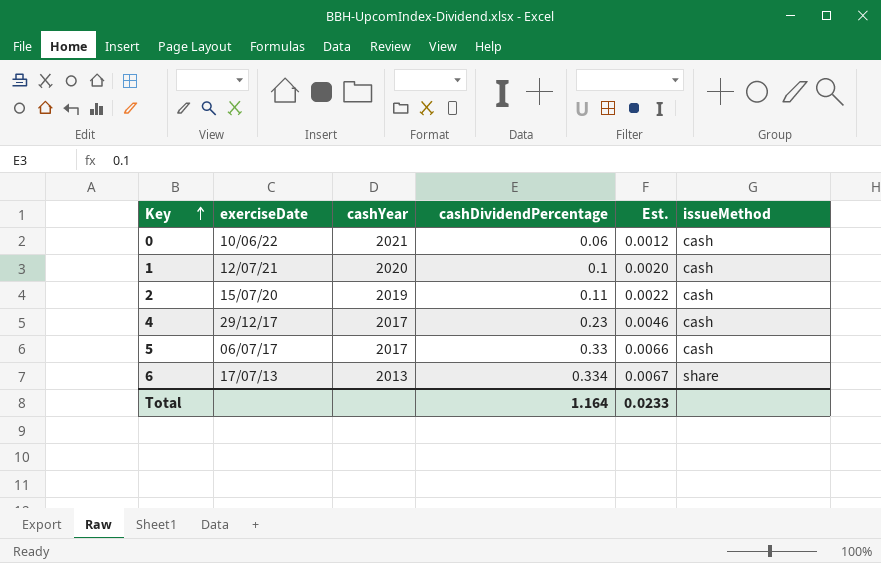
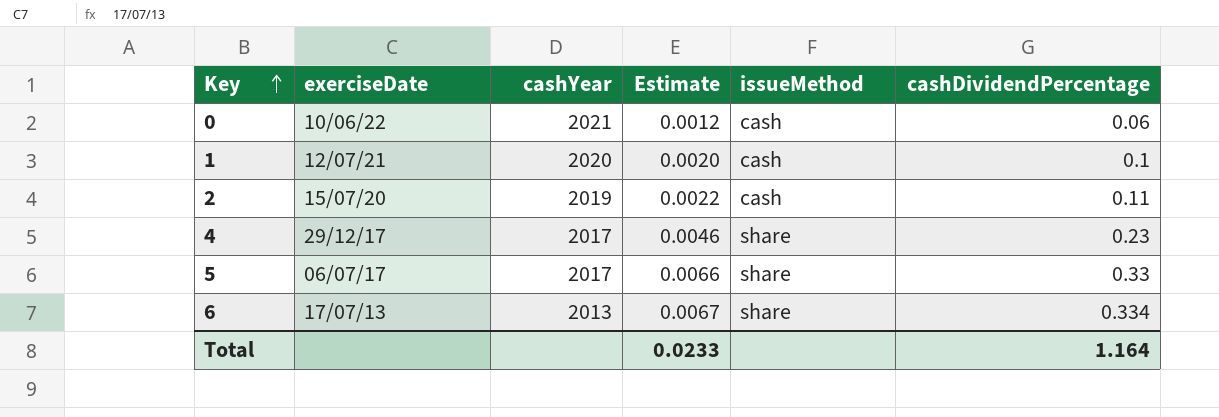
column name: Est. -> Estimate
column cashDividendPercentage | position: 4 -> 6
4 | issueMethod: cash -> share
5 | issueMethod: cash -> share

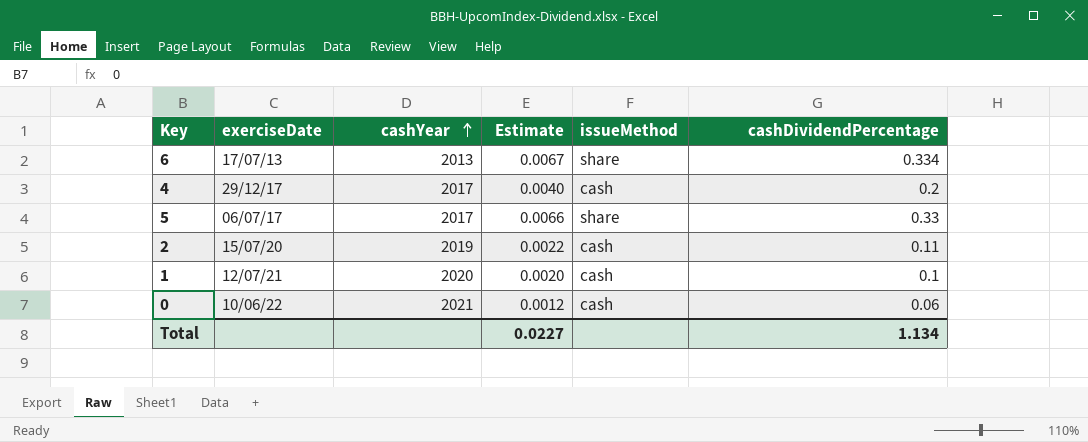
row order: Key ascending -> cashYear ascending
4 | Estimate: 0.0046 -> 0.0040
4 | issueMethod: share -> cash
4 | cashDividendPercentage: 0.23 -> 0.2
Total | Estimate: 0.0233 -> 0.0227
Total | cashDividendPercentage: 1.164 -> 1.134

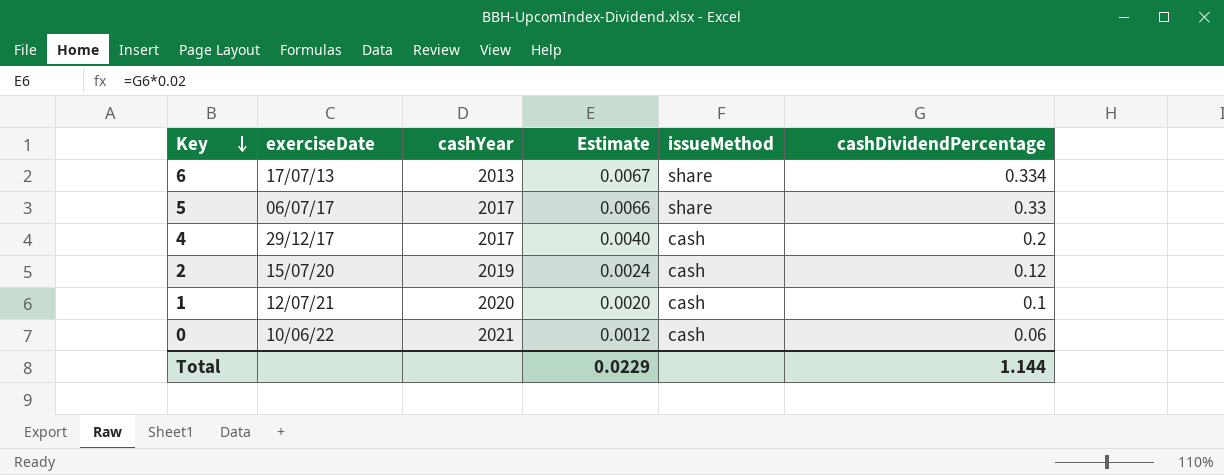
row order: cashYear ascending -> Key descending
2 | Estimate: 0.0022 -> 0.0024
2 | cashDividendPercentage: 0.11 -> 0.12
Total | Estimate: 0.0227 -> 0.0229
Total | cashDividendPercentage: 1.134 -> 1.144

